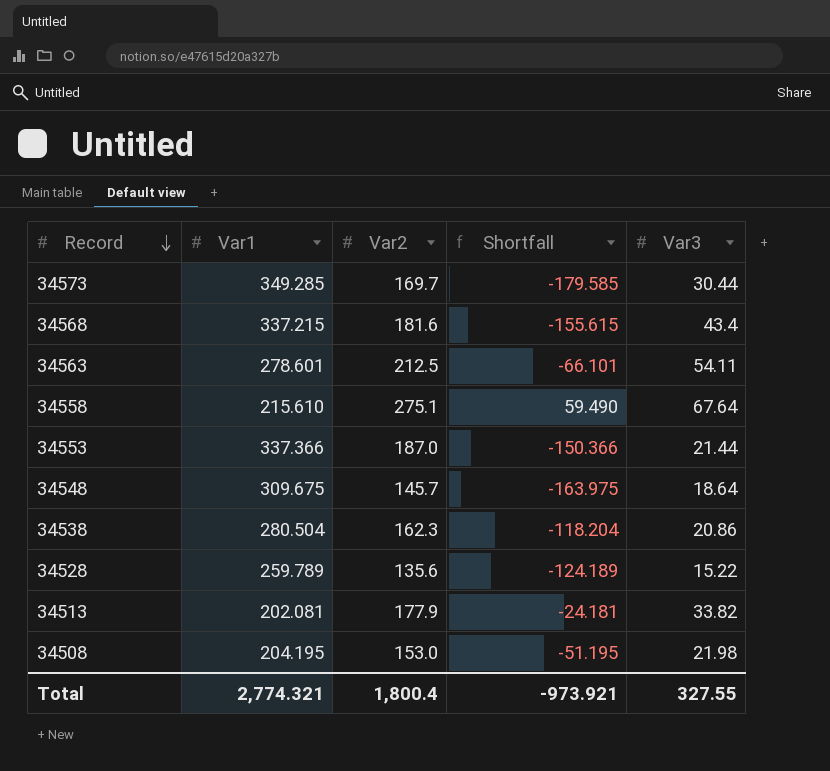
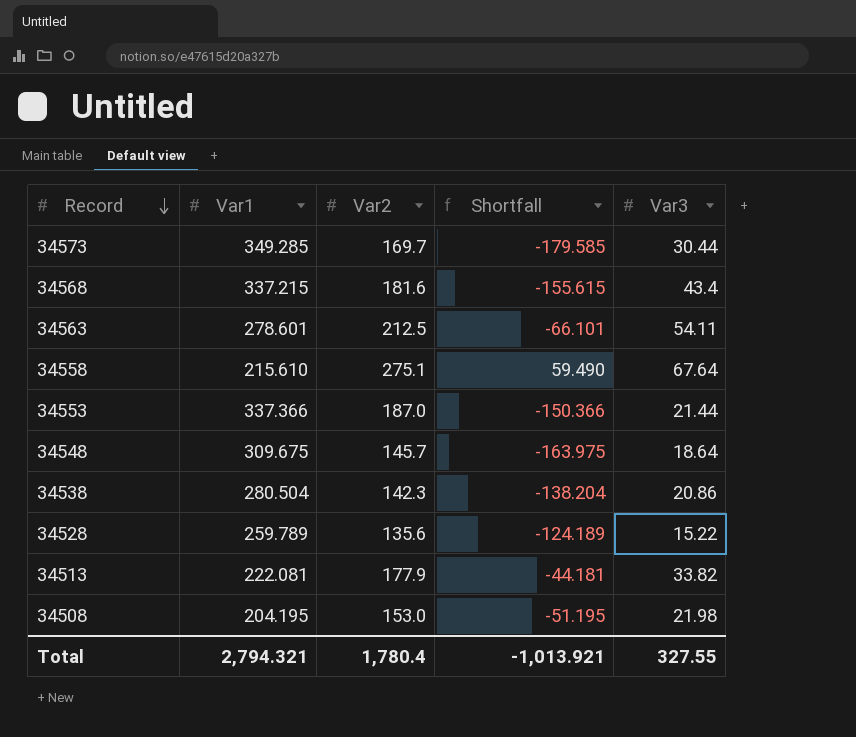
34538 | Var2: 162.3 -> 142.3
34538 | Shortfall: -118.204 -> -138.204
34513 | Var1: 202.081 -> 222.081
34513 | Shortfall: -24.181 -> -44.181
Total | Var1: 2,774.321 -> 2,794.321
Total | Var2: 1,800.4 -> 1,780.4
Total | Shortfall: -973.921 -> -1,013.921

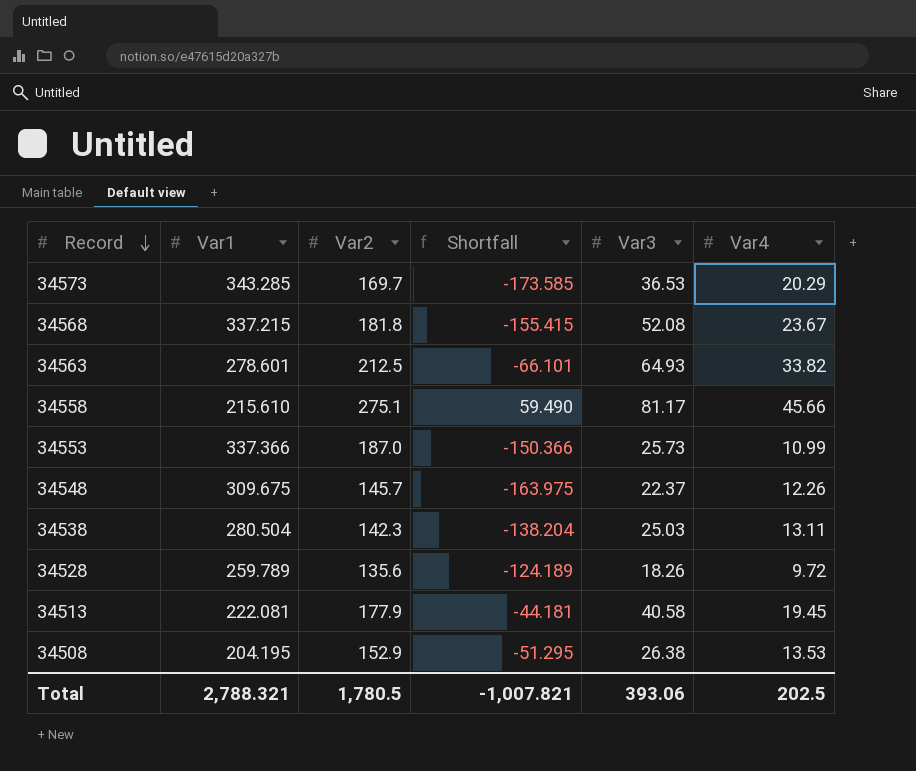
column Var4 | position: none -> 6
34573 | Var1: 349.285 -> 343.285
34573 | Shortfall: -179.585 -> -173.585
34573 | Var3: 30.44 -> 36.53
34568 | Var2: 181.6 -> 181.8
34568 | Shortfall: -155.615 -> -155.415
34568 | Var3: 43.4 -> 52.08
34563 | Var3: 54.11 -> 64.93
34558 | Var3: 67.64 -> 81.17
34553 | Var3: 21.44 -> 25.73
34548 | Var3: 18.64 -> 22.37
34538 | Var3: 20.86 -> 25.03
34528 | Var3: 15.22 -> 18.26
34513 | Var3: 33.82 -> 40.58
34508 | Var2: 153.0 -> 152.9
34508 | Shortfall: -51.195 -> -51.295
34508 | Var3: 21.98 -> 26.38
Total | Var1: 2,794.321 -> 2,788.321
Total | Var2: 1,780.4 -> 1,780.5
Total | Shortfall: -1,013.921 -> -1,007.821
Total | Var3: 327.55 -> 393.06

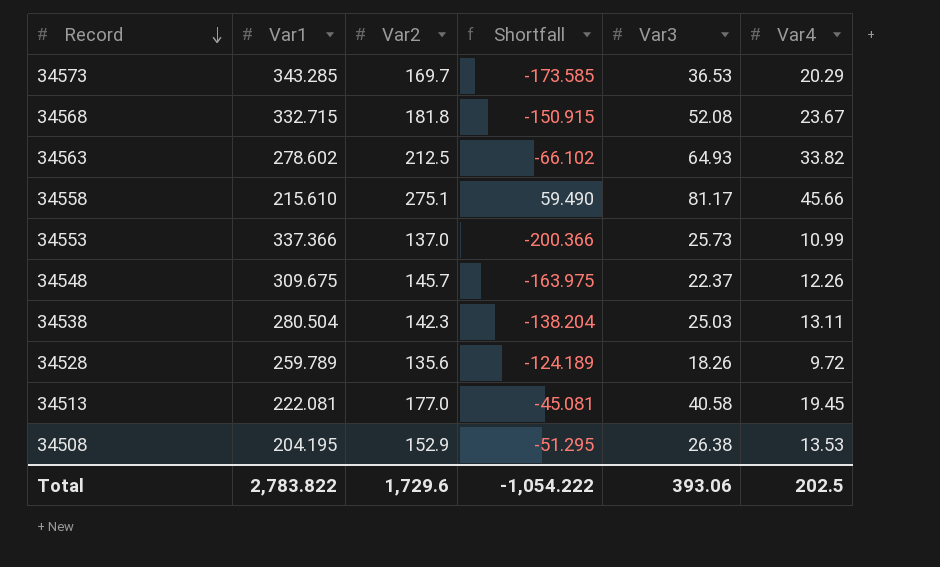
34568 | Var1: 337.215 -> 332.715
34568 | Shortfall: -155.415 -> -150.915
34563 | Var1: 278.601 -> 278.602
34563 | Shortfall: -66.101 -> -66.102
34553 | Var2: 187.0 -> 137.0
34553 | Shortfall: -150.366 -> -200.366
34513 | Var2: 177.9 -> 177.0
34513 | Shortfall: -44.181 -> -45.081
Total | Var1: 2,788.321 -> 2,783.822
Total | Var2: 1,780.5 -> 1,729.6
Total | Shortfall: -1,007.821 -> -1,054.222

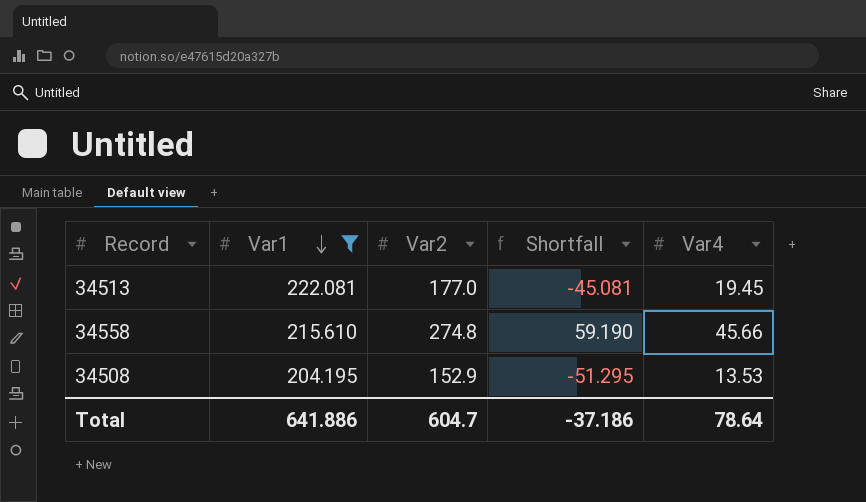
filter: none -> Var1 <= 222.081
row order: Record descending -> Var1 descending
column Var3 | position: 5 -> none
34558 | Var2: 275.1 -> 274.8
34558 | Shortfall: 59.490 -> 59.190
Total | Var1: 2,783.822 -> 641.886
Total | Var2: 1,729.6 -> 604.7
Total | Shortfall: -1,054.222 -> -37.186
Total | Var4: 202.5 -> 78.64

